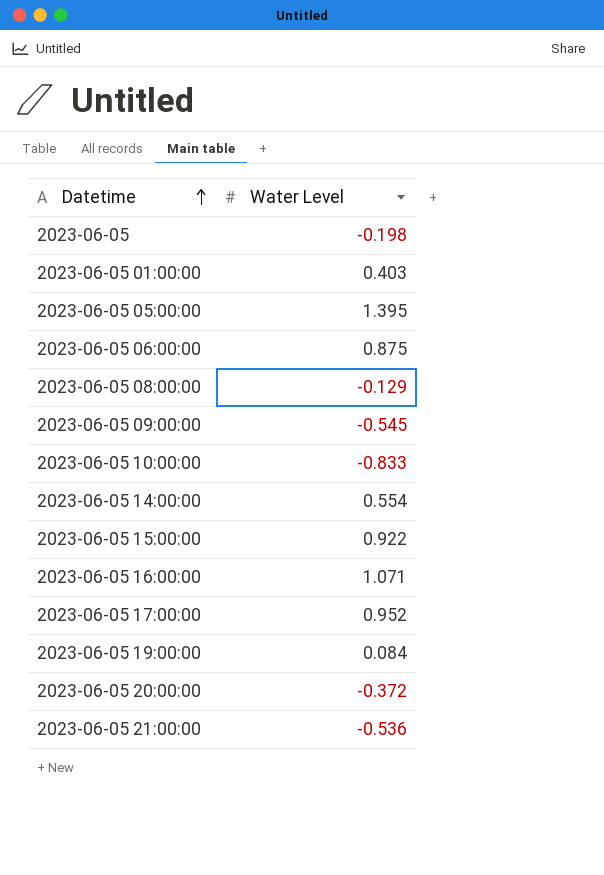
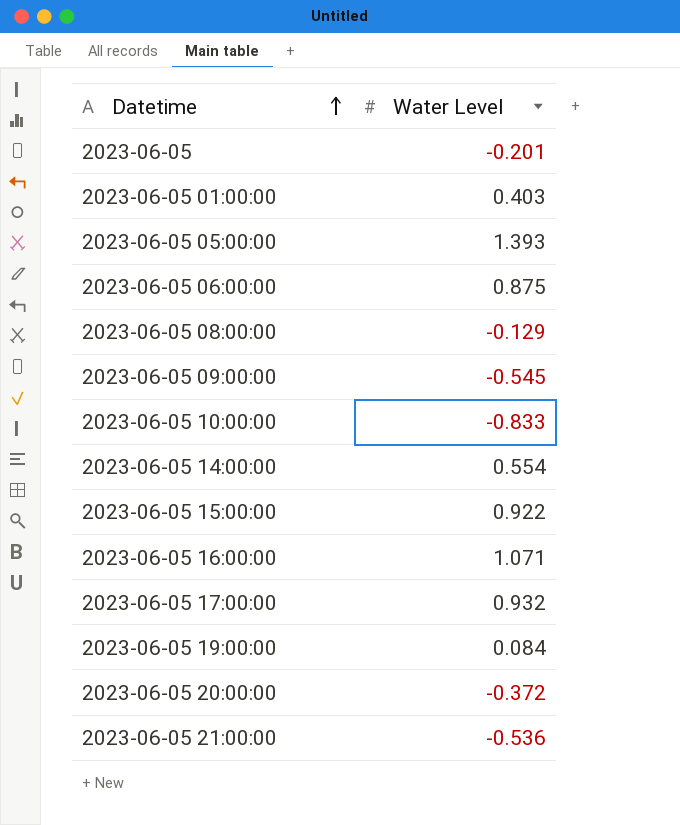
2023-06-05 | Water Level: -0.198 -> -0.201
2023-06-05 05:00:00 | Water Level: 1.395 -> 1.393
2023-06-05 17:00:00 | Water Level: 0.952 -> 0.932

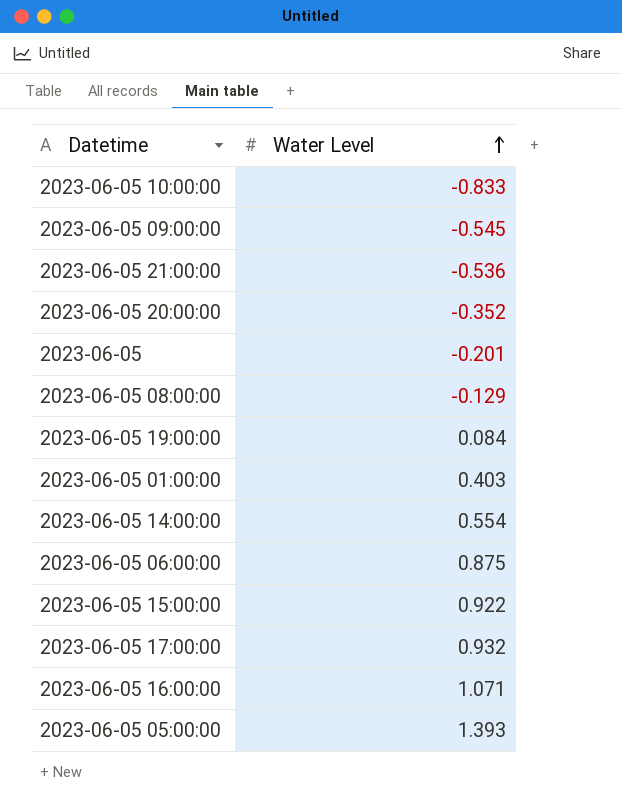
row order: Datetime ascending -> Water Level ascending
2023-06-05 20:00:00 | Water Level: -0.372 -> -0.352

